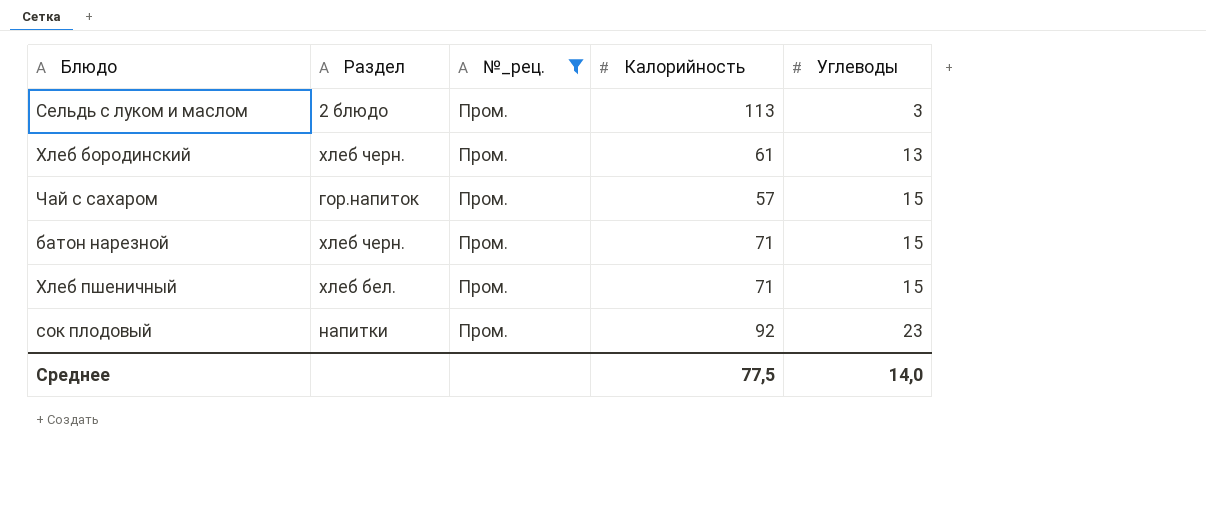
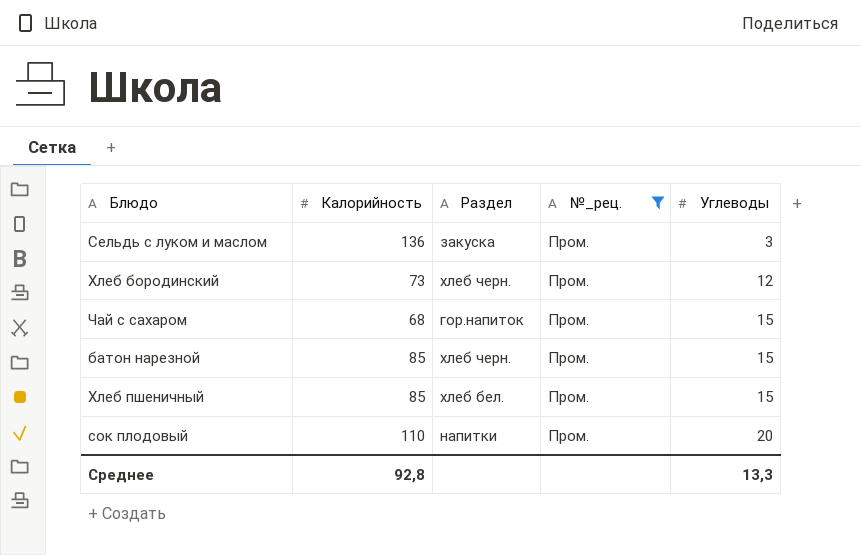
column Калорийность | position: 4 -> 2
Сельдь с луком и маслом | Калорийность: 113 -> 136
Сельдь с луком и маслом | Раздел: 2 блюдо -> закуска
Хлеб бородинский | Калорийность: 61 -> 73
Хлеб бородинский | Углеводы: 13 -> 12
Чай с сахаром | Калорийность: 57 -> 68
батон нарезной | Калорийность: 71 -> 85
Хлеб пшеничный | Калорийность: 71 -> 85
сок плодовый | Калорийность: 92 -> 110
сок плодовый | Углеводы: 23 -> 20
Среднее | Калорийность: 77,5 -> 92,8
Среднее | Углеводы: 14,0 -> 13,3

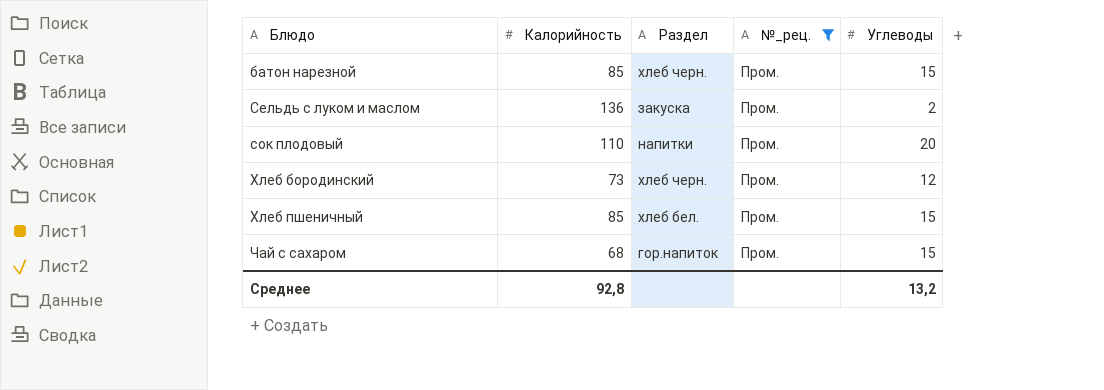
row order: Углеводы ascending -> Блюдо ascending
Сельдь с луком и маслом | Углеводы: 3 -> 2
Среднее | Углеводы: 13,3 -> 13,2

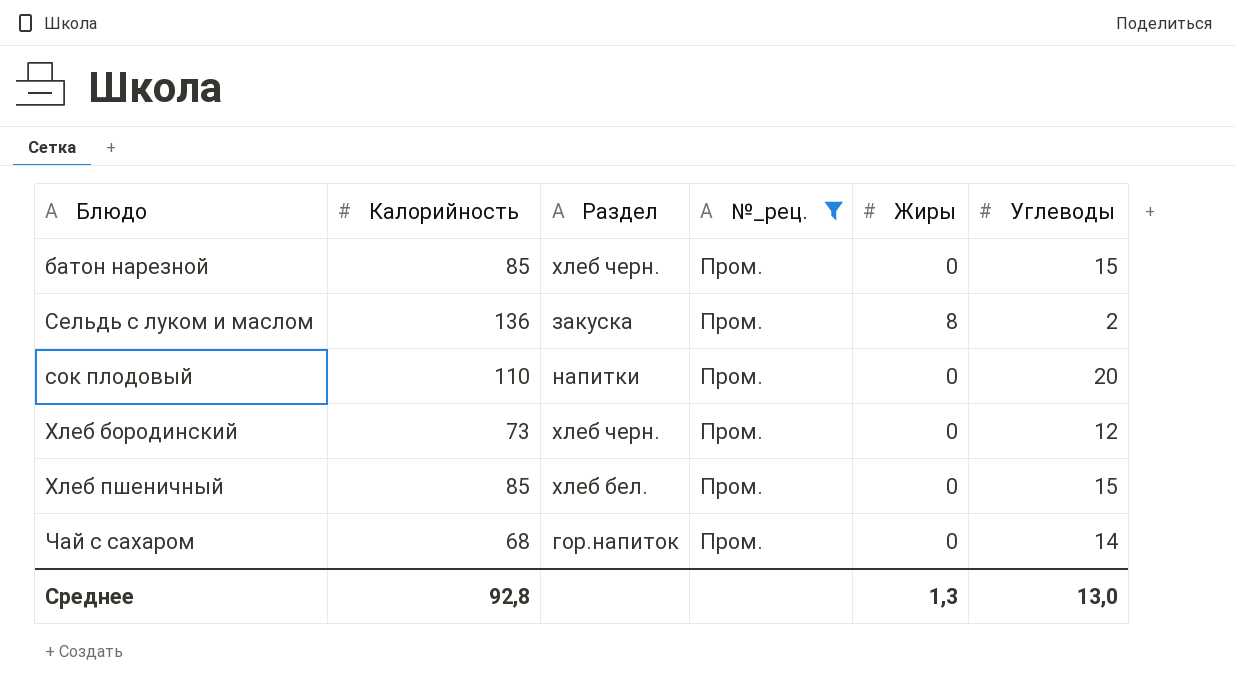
column Жиры | position: none -> 5
Чай с сахаром | Углеводы: 15 -> 14
Среднее | Углеводы: 13,2 -> 13,0

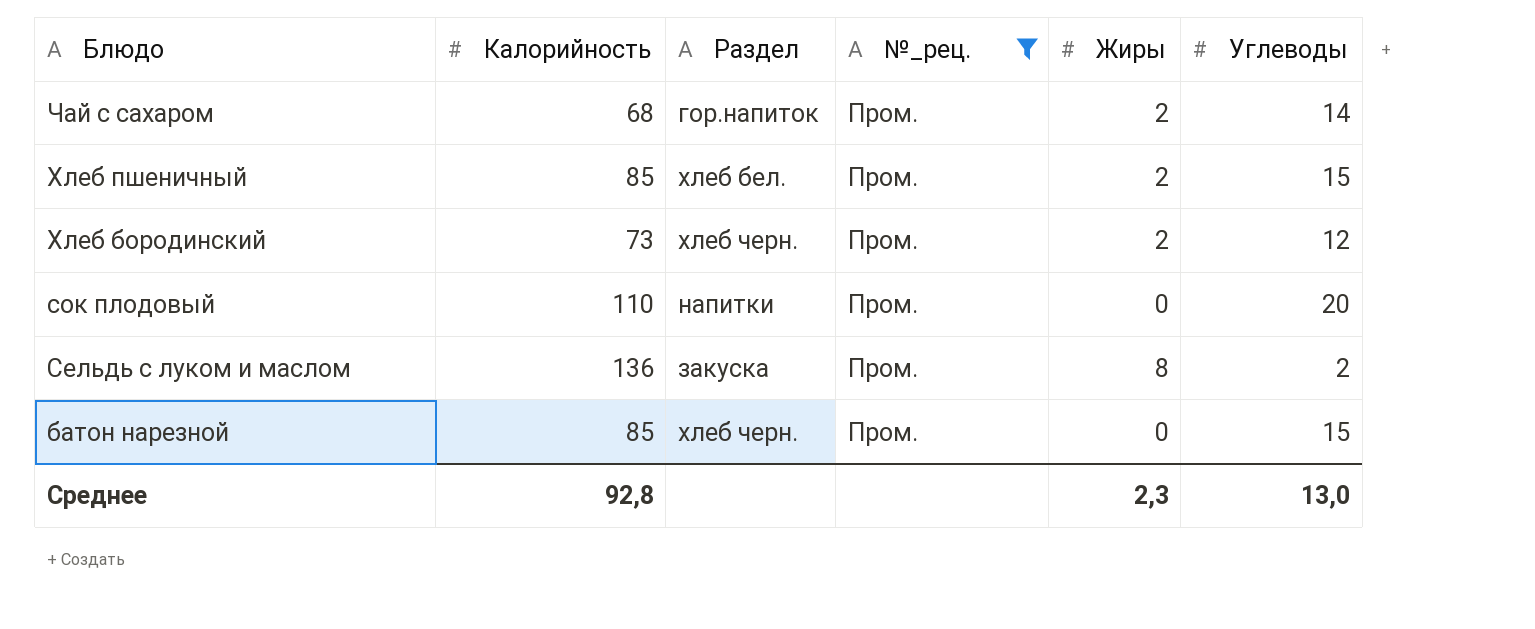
row order: Блюдо ascending -> Блюдо descending
Чай с сахаром | Жиры: 0 -> 2
Хлеб пшеничный | Жиры: 0 -> 2
Хлеб бородинский | Жиры: 0 -> 2
Среднее | Жиры: 1,3 -> 2,3

